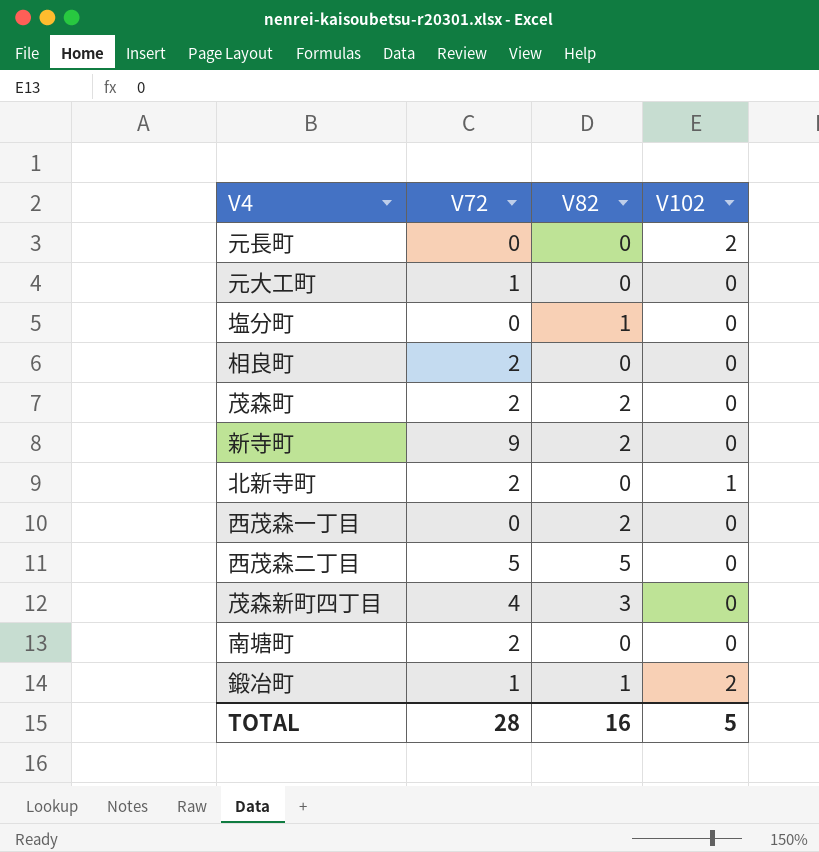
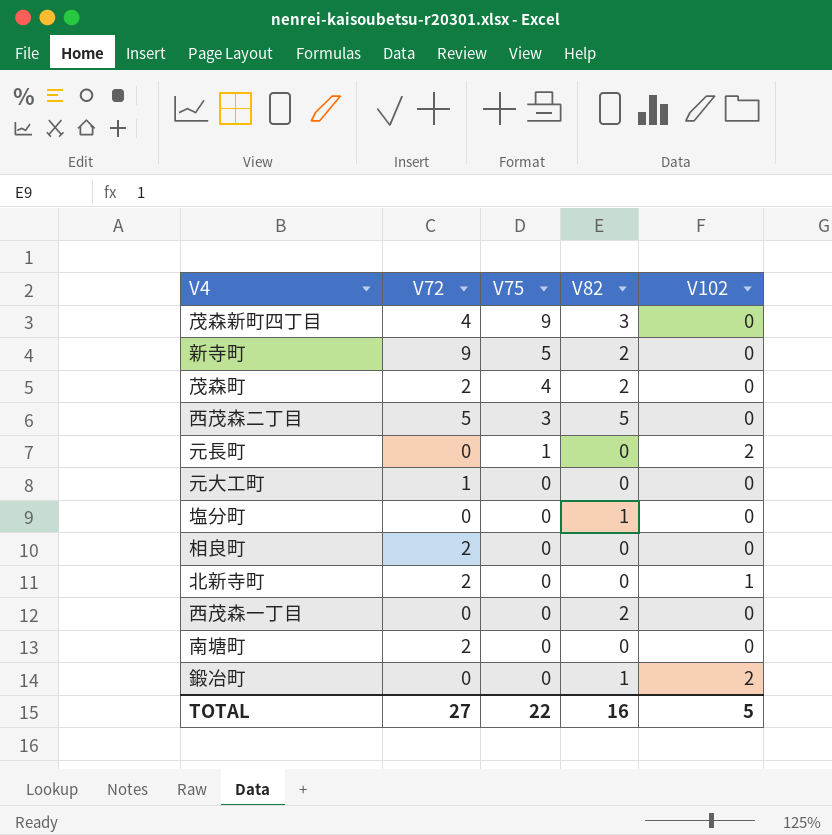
row order: none -> V75 descending
column V75 | position: none -> 3
鍛冶町 | V72: 1 -> 0
TOTAL | V72: 28 -> 27

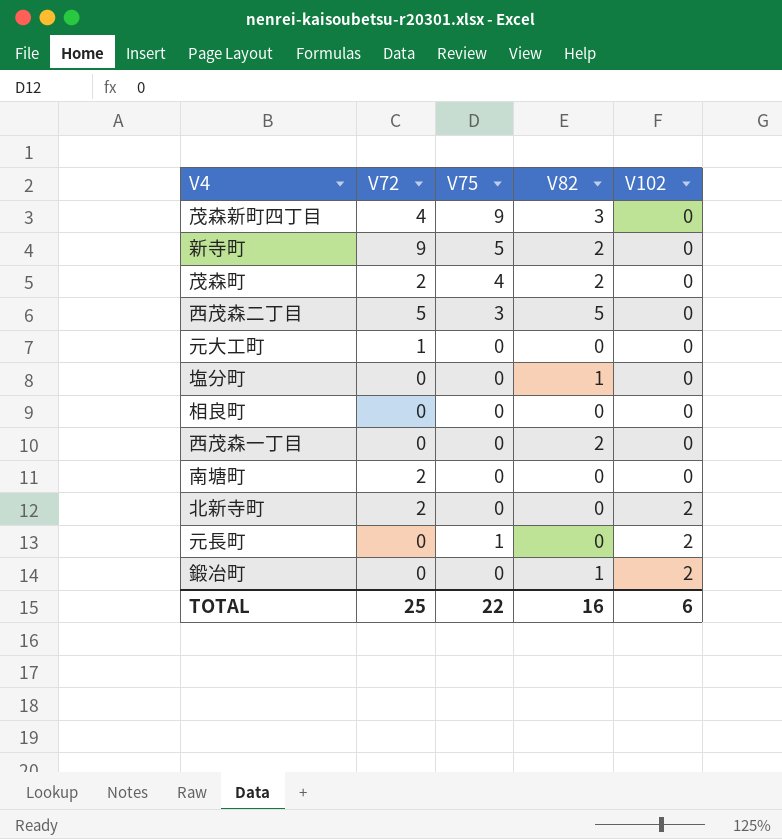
row order: V75 descending -> V102 ascending
相良町 | V72: 2 -> 0
北新寺町 | V102: 1 -> 2
TOTAL | V72: 27 -> 25
TOTAL | V102: 5 -> 6

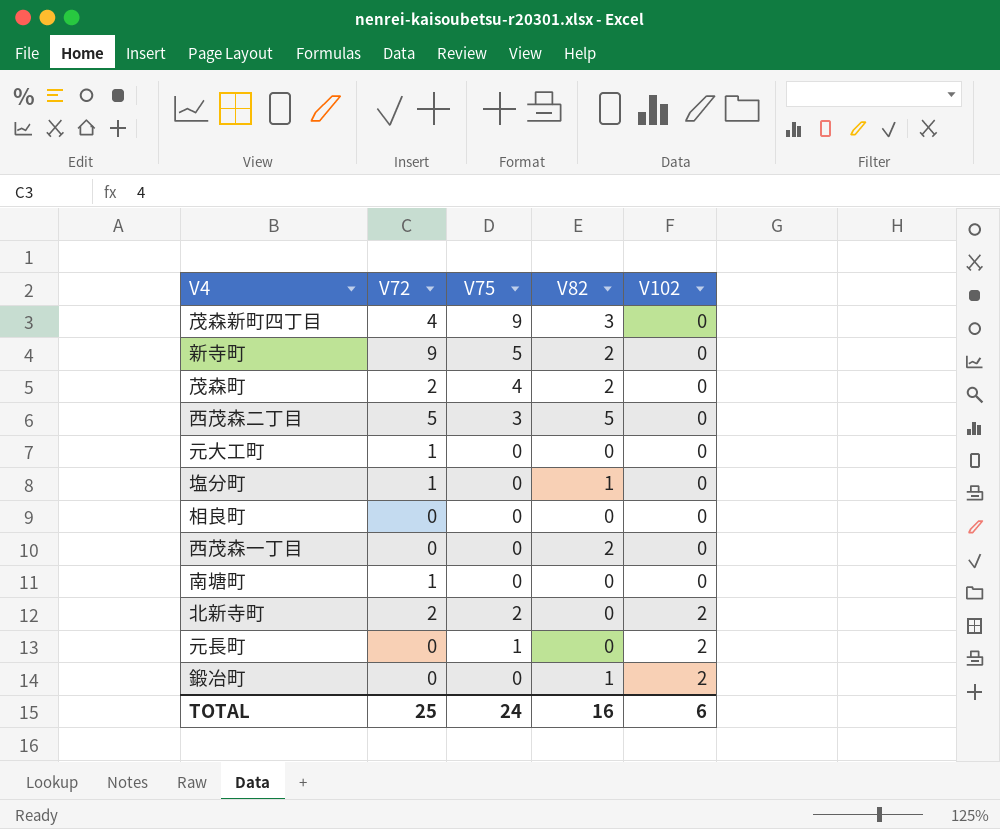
塩分町 | V72: 0 -> 1
南塘町 | V72: 2 -> 1
北新寺町 | V75: 0 -> 2
TOTAL | V75: 22 -> 24

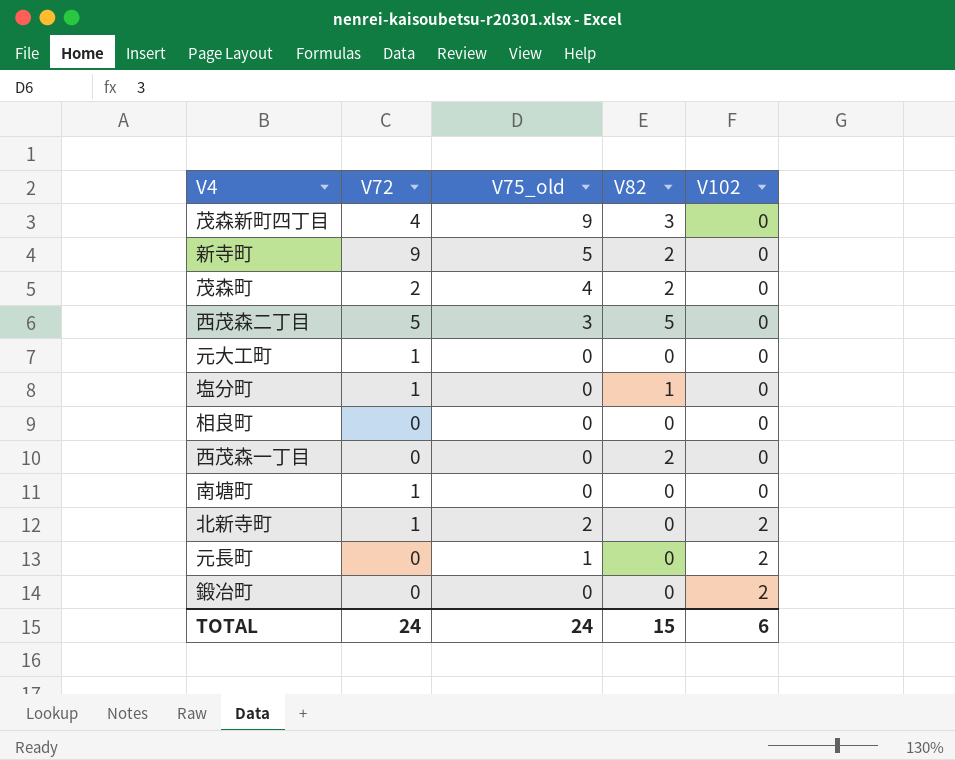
column name: V75 -> V75_old
北新寺町 | V72: 2 -> 1
鍛冶町 | V82: 1 -> 0
TOTAL | V72: 25 -> 24
TOTAL | V82: 16 -> 15

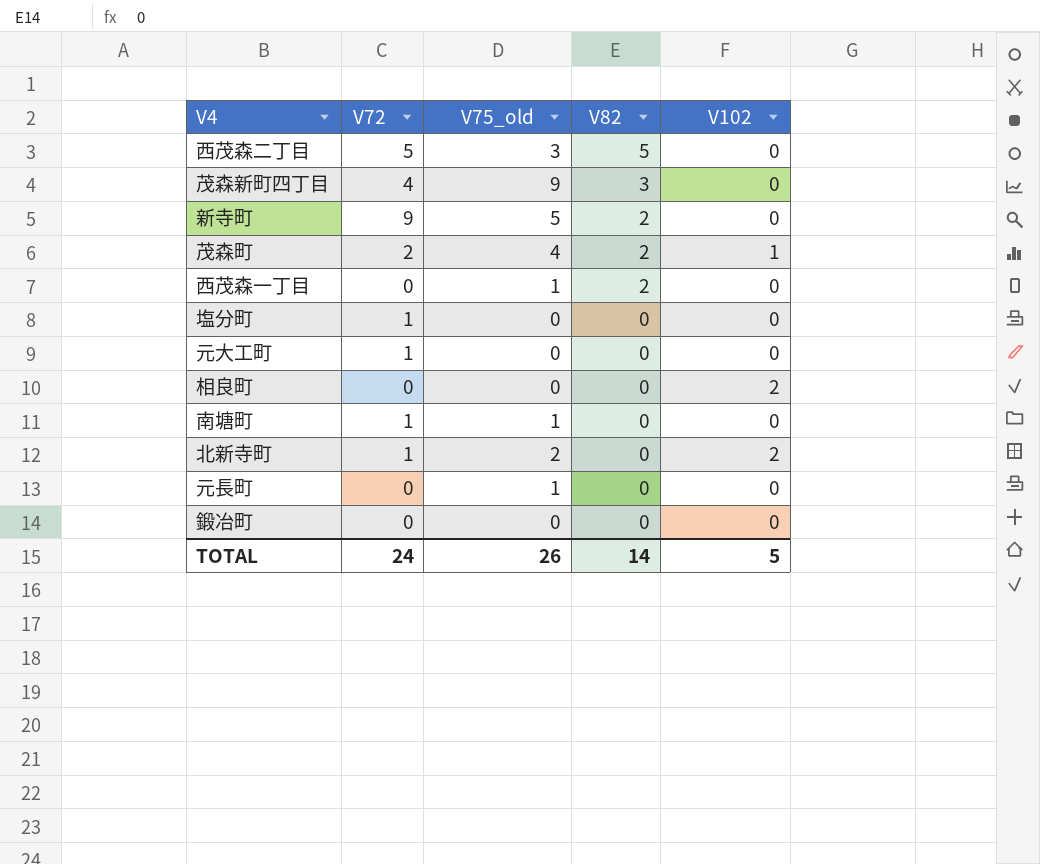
row order: V102 ascending -> V82 descending
茂森町 | V102: 0 -> 1
西茂森一丁目 | V75_old: 0 -> 1
塩分町 | V82: 1 -> 0
相良町 | V102: 0 -> 2
南塘町 | V75_old: 0 -> 1
元長町 | V102: 2 -> 0
鍛冶町 | V102: 2 -> 0
TOTAL | V75_old: 24 -> 26
TOTAL | V82: 15 -> 14
TOTAL | V102: 6 -> 5

